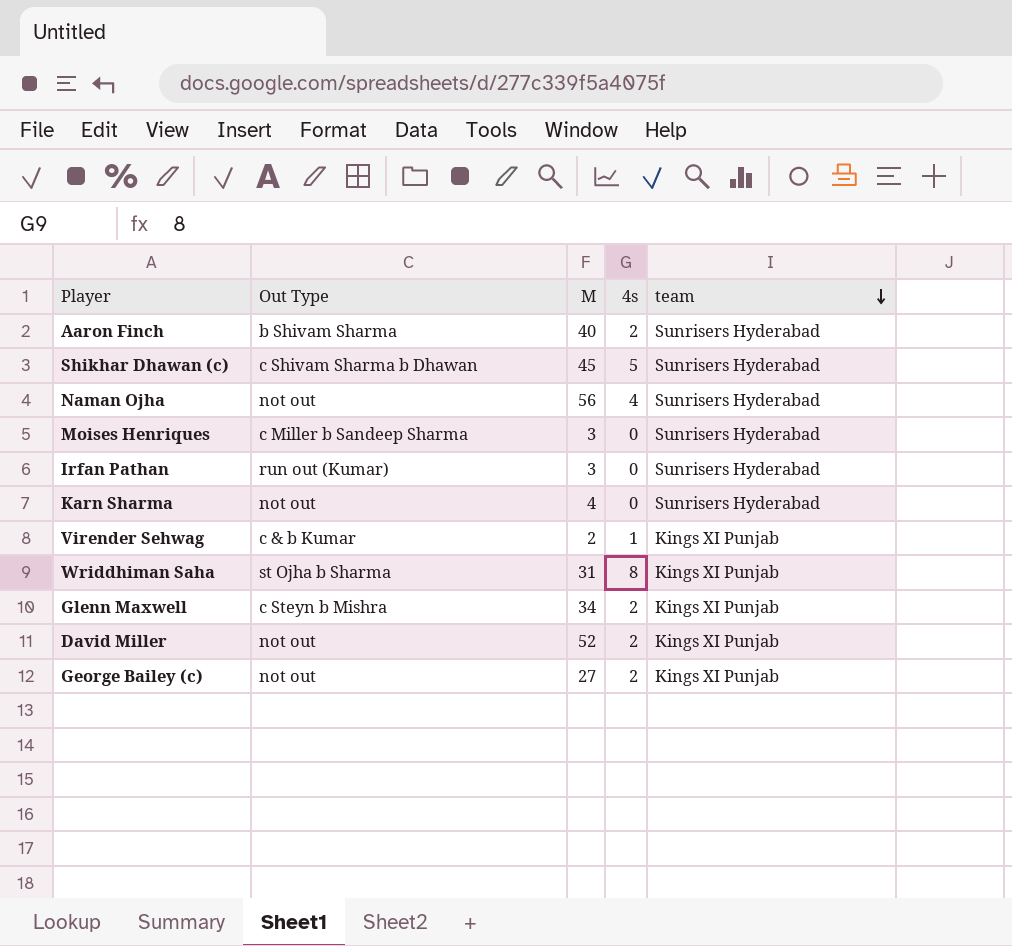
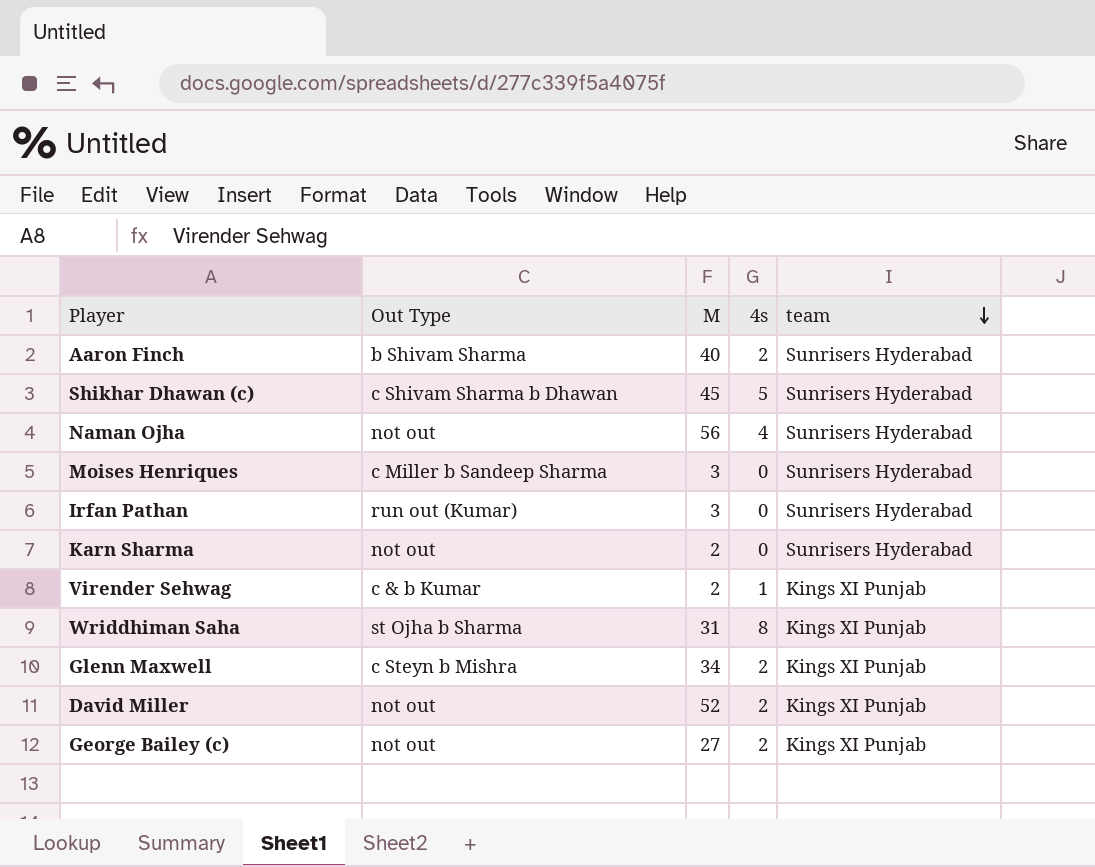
Karn Sharma | M: 4 -> 2

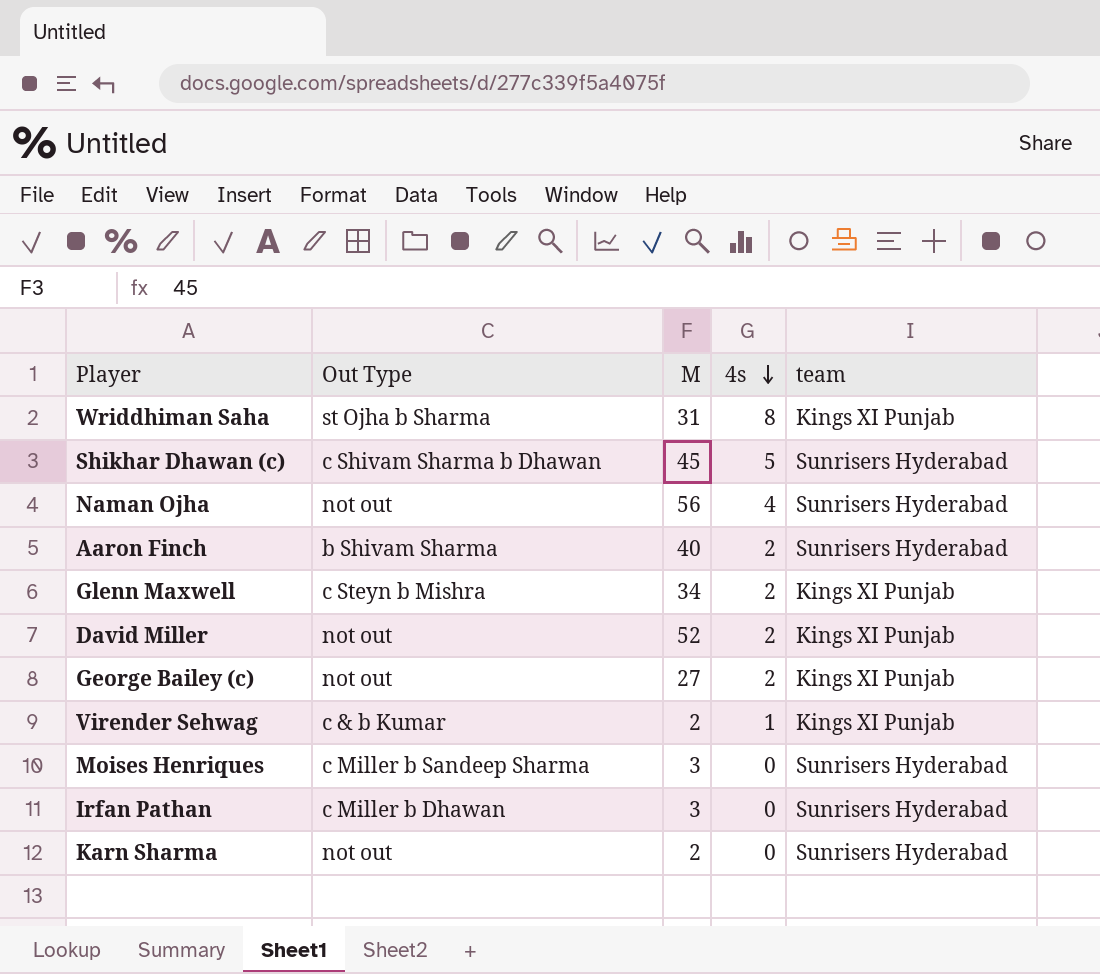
row order: team descending -> 4s descending
Irfan Pathan | Out Type: run out (Kumar) -> c Miller b Dhawan

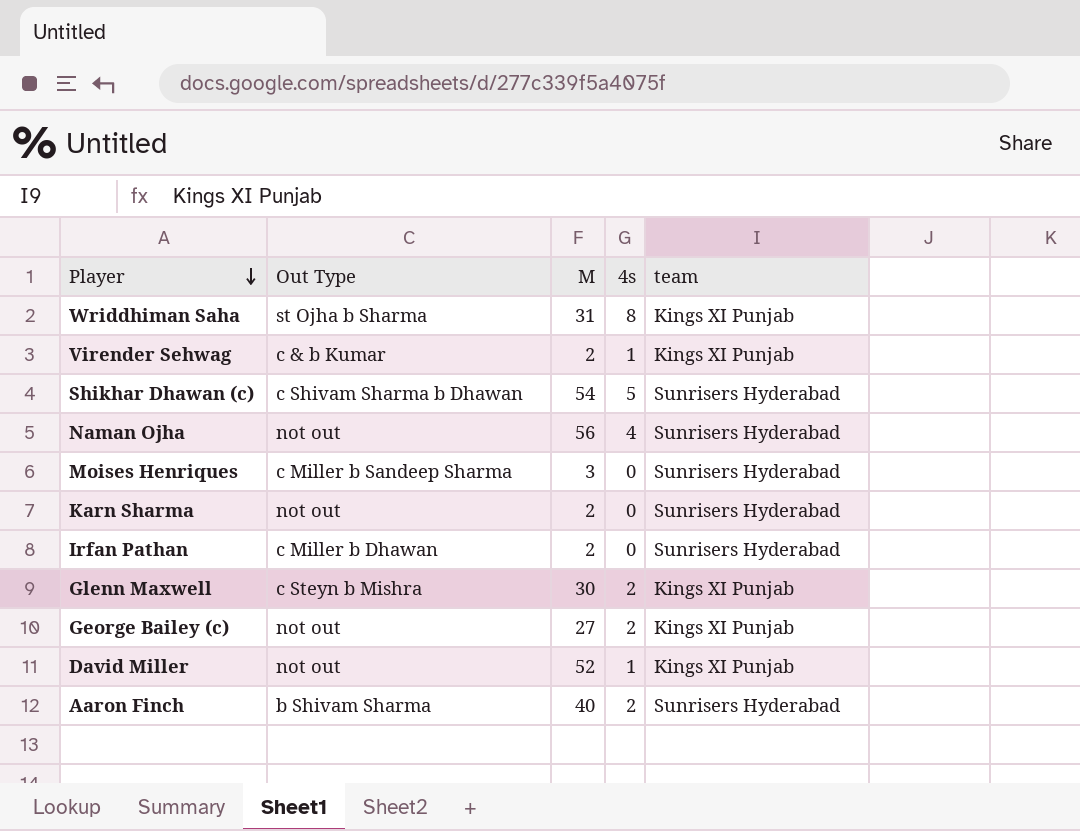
row order: 4s descending -> Player descending
Shikhar Dhawan (c) | M: 45 -> 54
Irfan Pathan | M: 3 -> 2
Glenn Maxwell | M: 34 -> 30
David Miller | 4s: 2 -> 1

